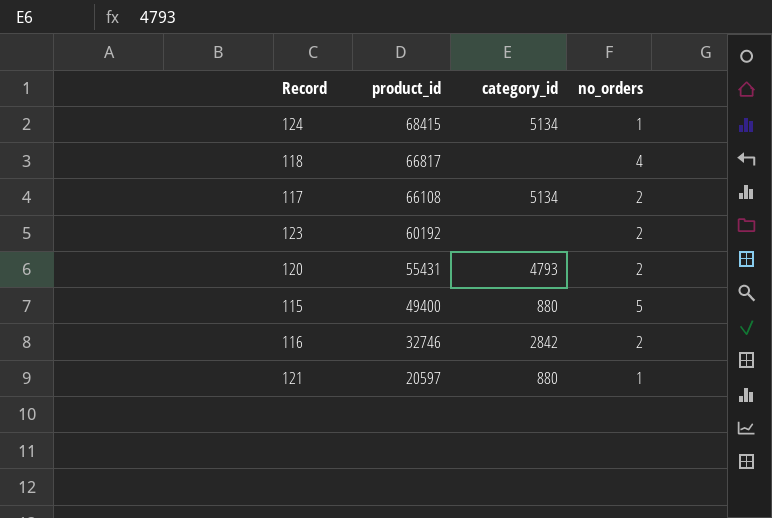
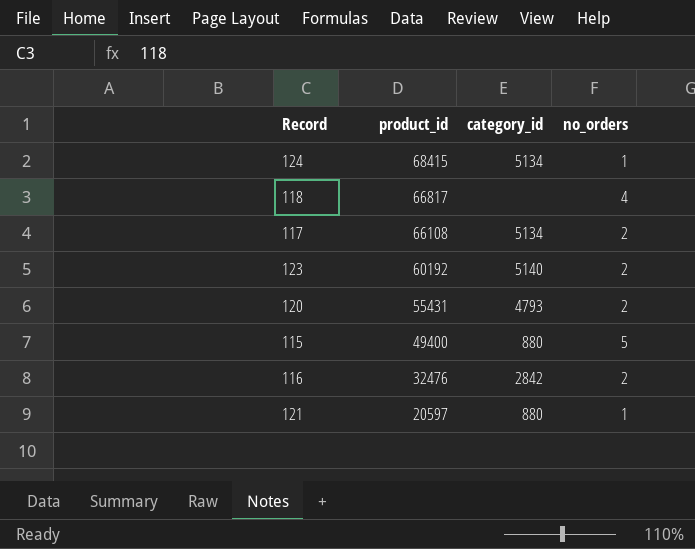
123 | category_id: none -> 5140
116 | product_id: 32746 -> 32476

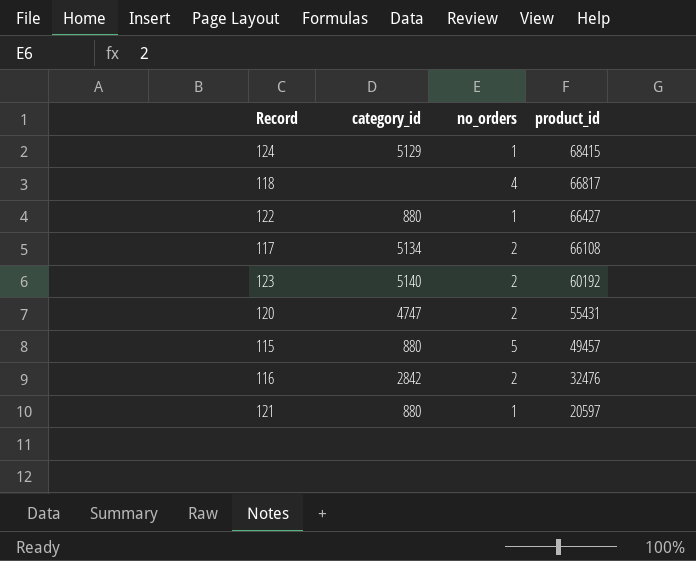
column product_id | position: 2 -> 4
124 | category_id: 5134 -> 5129
row 122: none -> 880 | 1 | 66427
120 | category_id: 4793 -> 4747
115 | product_id: 49400 -> 49457

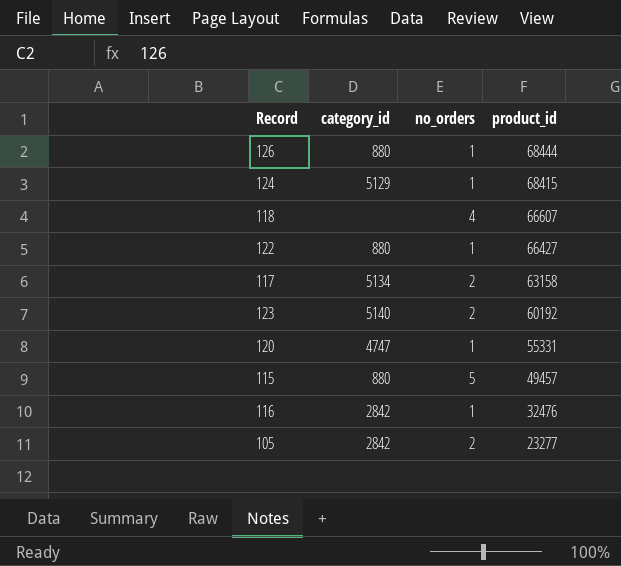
row 121: 880 | 1 | 20597 -> none
row 126: none -> 880 | 1 | 68444
118 | product_id: 66817 -> 66607
117 | product_id: 66108 -> 63158
120 | no_orders: 2 -> 1
120 | product_id: 55431 -> 55331
116 | no_orders: 2 -> 1
row 105: none -> 2842 | 2 | 23277

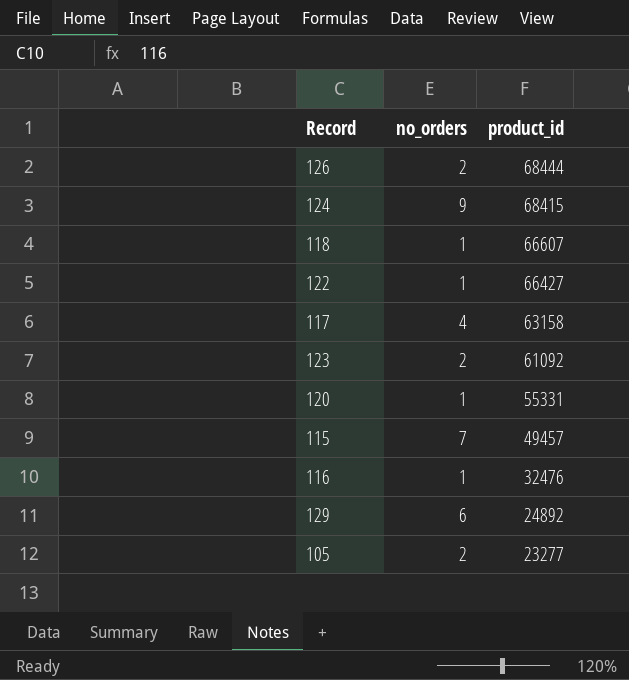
column category_id | position: 2 -> none
126 | no_orders: 1 -> 2
124 | no_orders: 1 -> 9
118 | no_orders: 4 -> 1
117 | no_orders: 2 -> 4
123 | product_id: 60192 -> 61092
115 | no_orders: 5 -> 7
row 129: none -> 6 | 24892

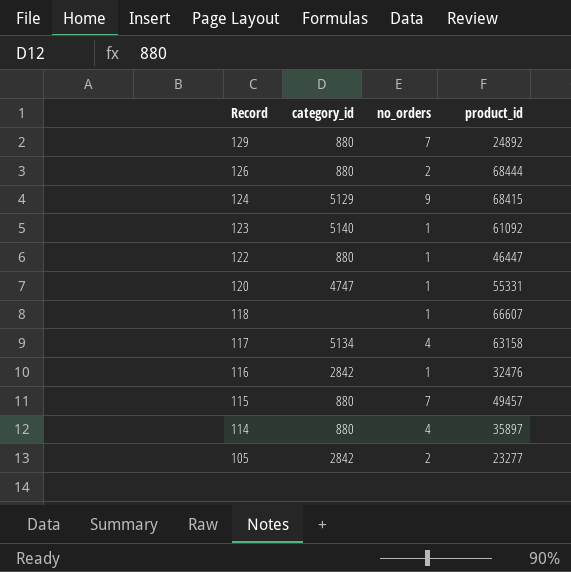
row order: product_id descending -> Record descending
column category_id | position: none -> 2
129 | no_orders: 6 -> 7
123 | no_orders: 2 -> 1
122 | product_id: 66427 -> 46447
row 114: none -> 880 | 4 | 35897

